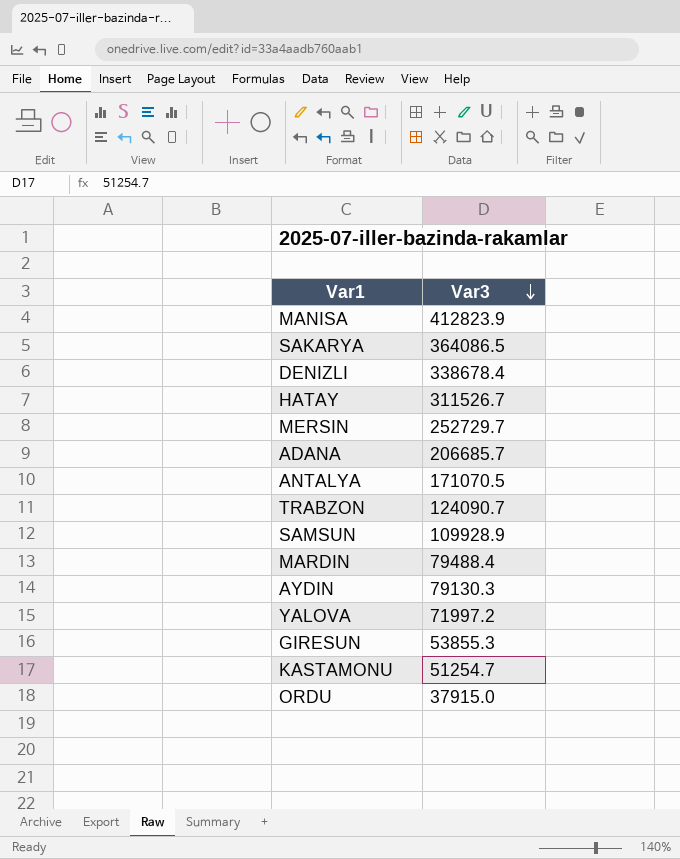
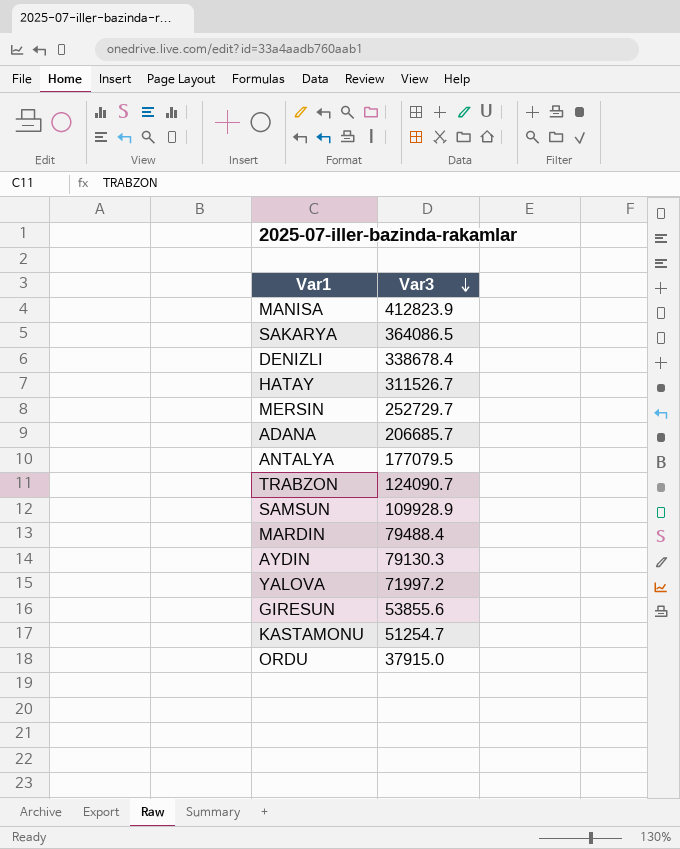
ANTALYA | Var3: 171070.5 -> 177079.5
GIRESUN | Var3: 53855.3 -> 53855.6

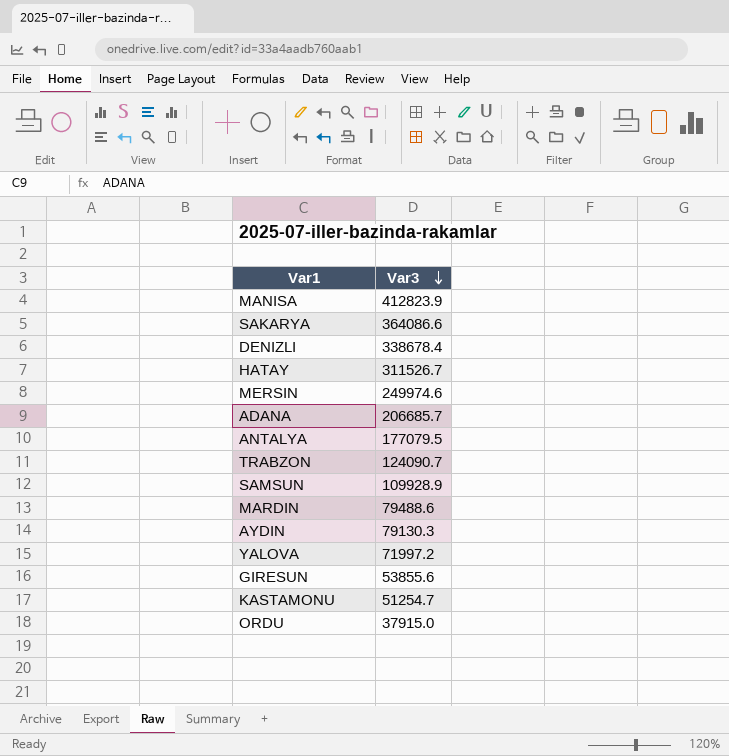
SAKARYA | Var3: 364086.5 -> 364086.6
MERSIN | Var3: 252729.7 -> 249974.6
MARDIN | Var3: 79488.4 -> 79488.6

